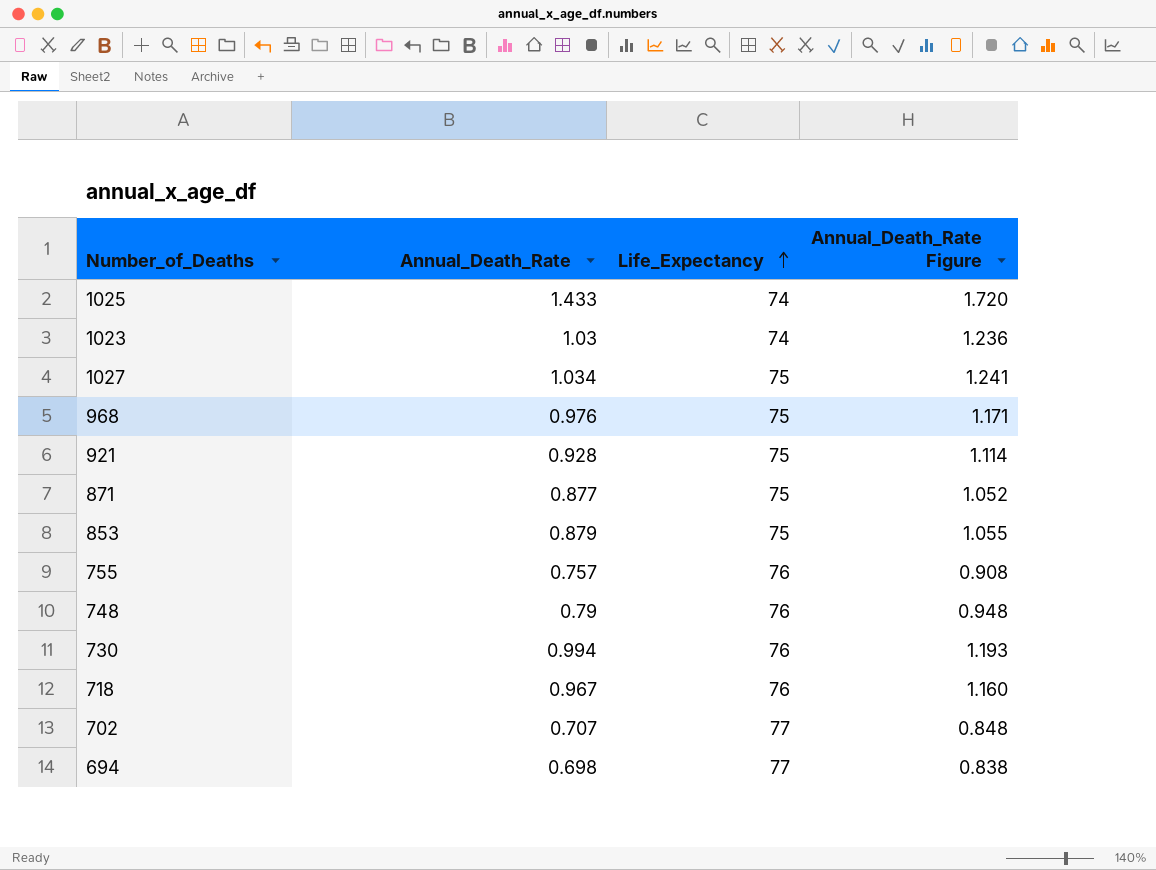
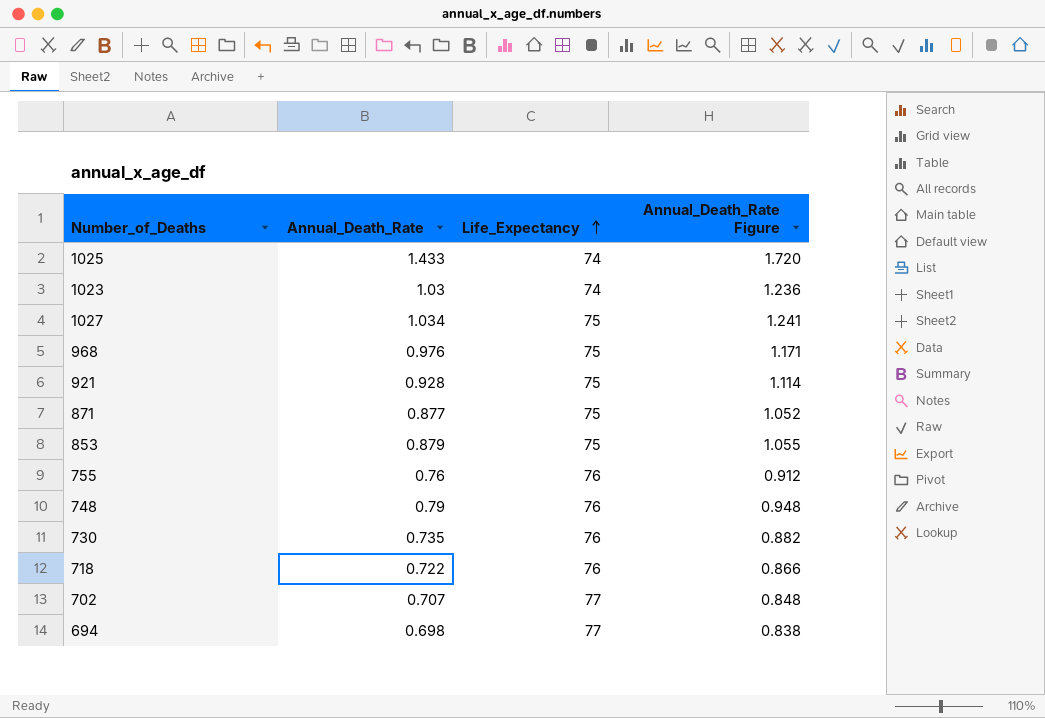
755 | Annual_Death_Rate: 0.757 -> 0.76
755 | Annual_Death_Rate Figure: 0.908 -> 0.912
730 | Annual_Death_Rate: 0.994 -> 0.735
730 | Annual_Death_Rate Figure: 1.193 -> 0.882
718 | Annual_Death_Rate: 0.967 -> 0.722
718 | Annual_Death_Rate Figure: 1.160 -> 0.866

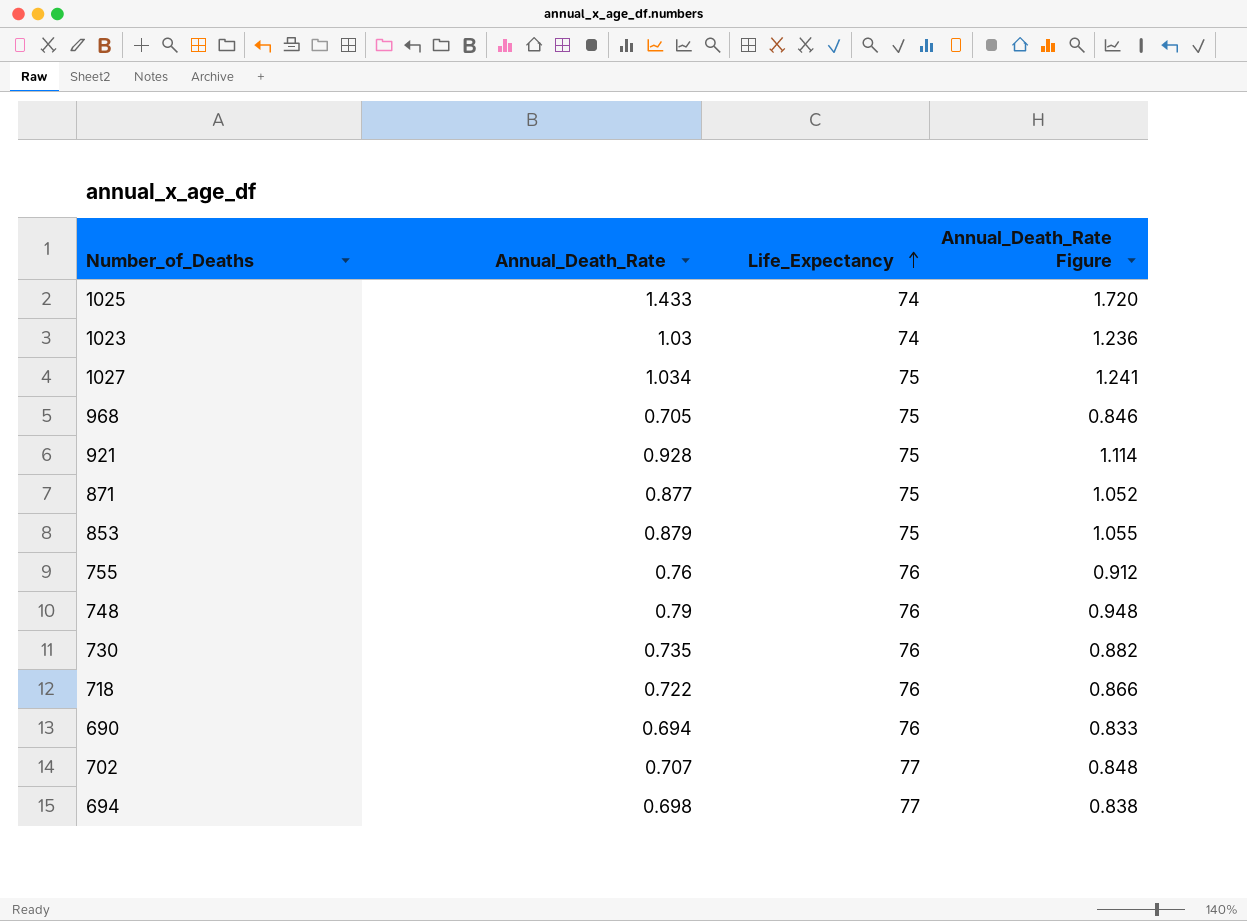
968 | Annual_Death_Rate: 0.976 -> 0.705
968 | Annual_Death_Rate Figure: 1.171 -> 0.846
row 690: none -> 0.694 | 76 | 0.833

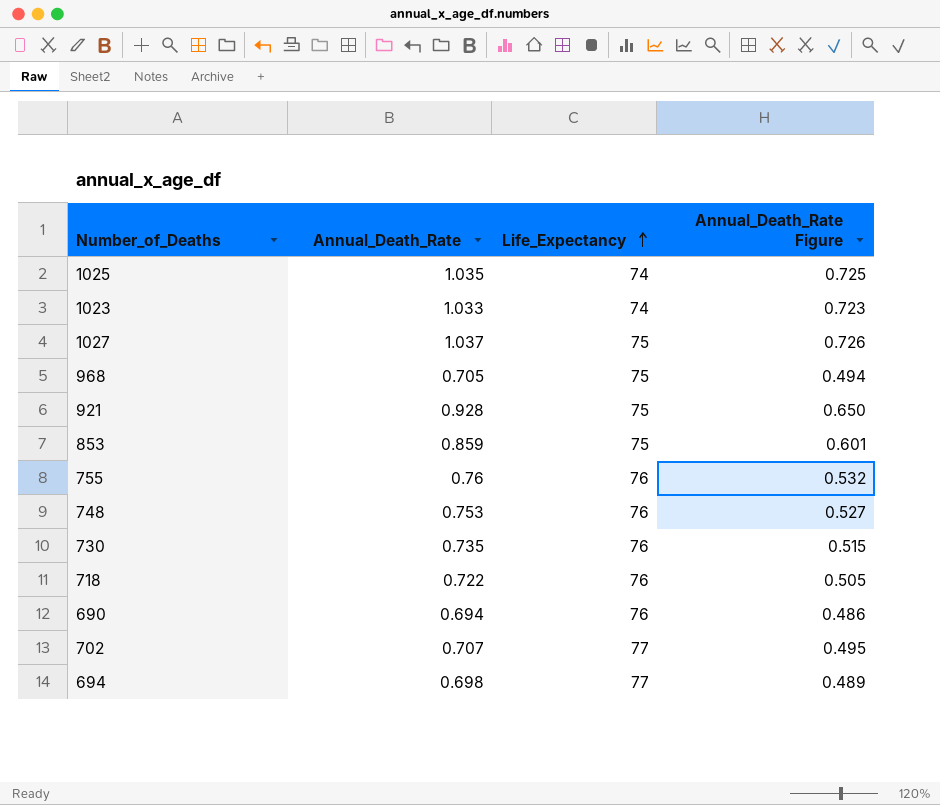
column Annual_Death_Rate Figure | formula: [Annual_Death_Rate] * 1.2 -> [Annual_Death_Rate] * 0.7
row 871: 0.877 | 75 | 1.052 -> none
1025 | Annual_Death_Rate: 1.433 -> 1.035
1023 | Annual_Death_Rate: 1.03 -> 1.033
1027 | Annual_Death_Rate: 1.034 -> 1.037
853 | Annual_Death_Rate: 0.879 -> 0.859
748 | Annual_Death_Rate: 0.79 -> 0.753

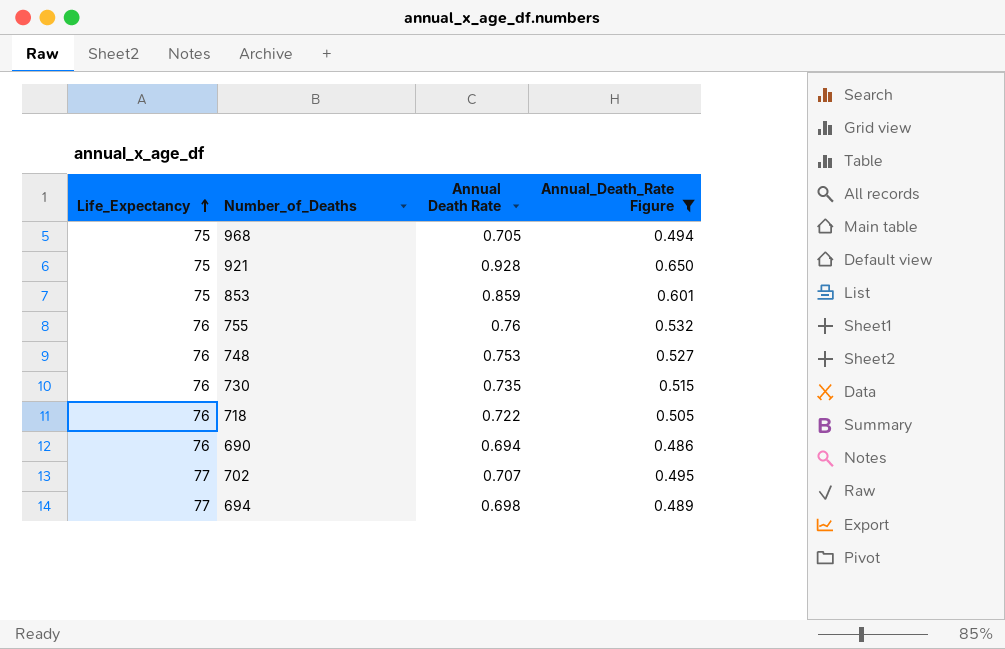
filter: none -> Annual_Death_Rate Figure <= 0.650
column Life_Expectancy | position: 3 -> 1
column name: Annual_Death_Rate -> Annual Death Rate

